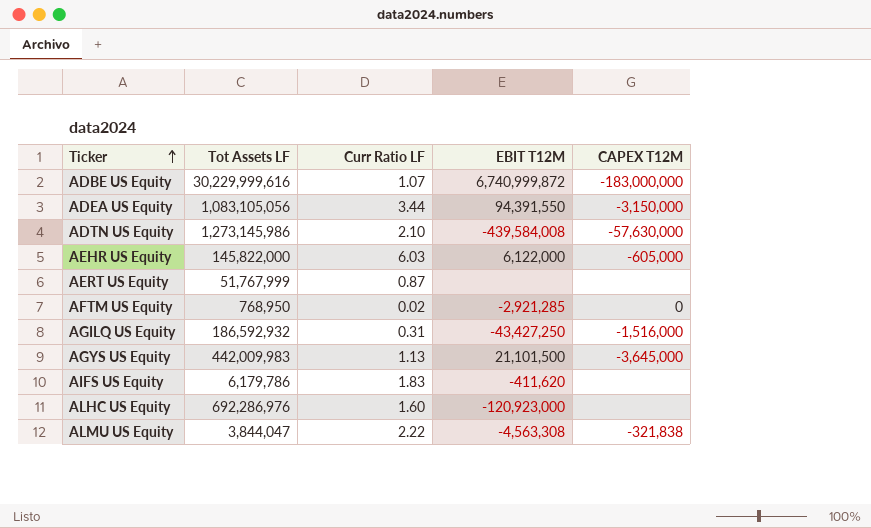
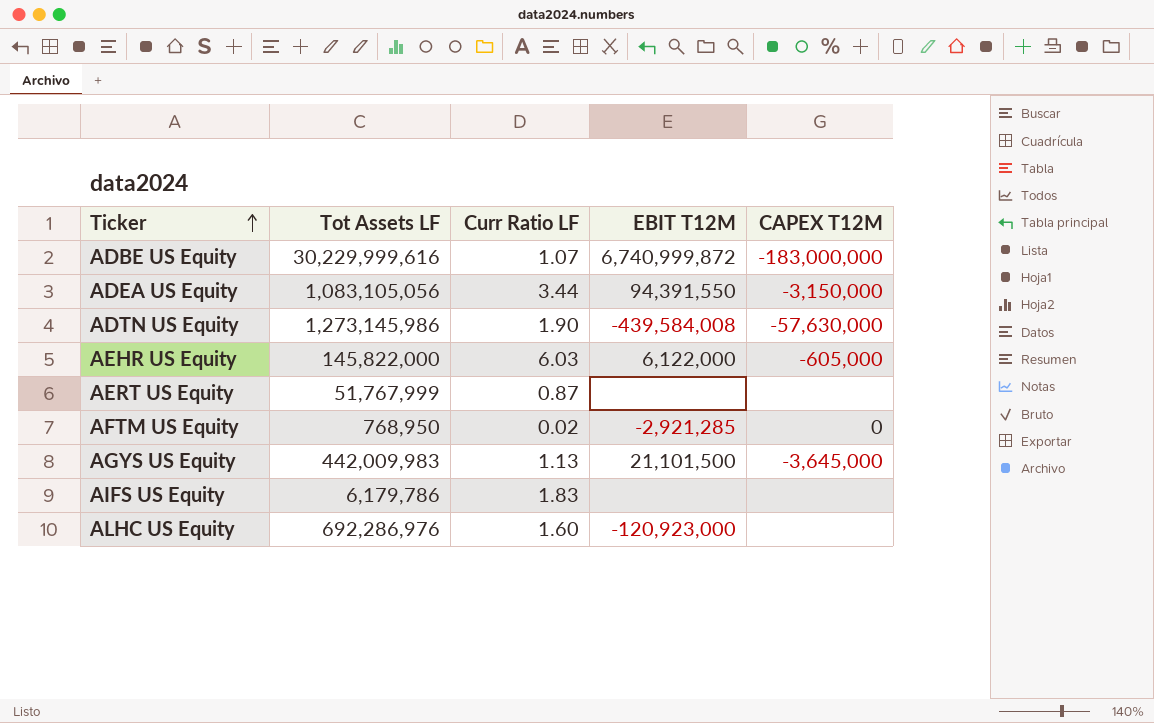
row AGILQ US Equity: 186,592,932 | 0.31 | -43,427,250 | -1,516,000 -> none
row ALMU US Equity: 3,844,047 | 2.22 | -4,563,308 | -321,838 -> none
ADTN US Equity | Curr Ratio LF: 2.10 -> 1.90
AIFS US Equity | EBIT T12M: -411,620 -> none

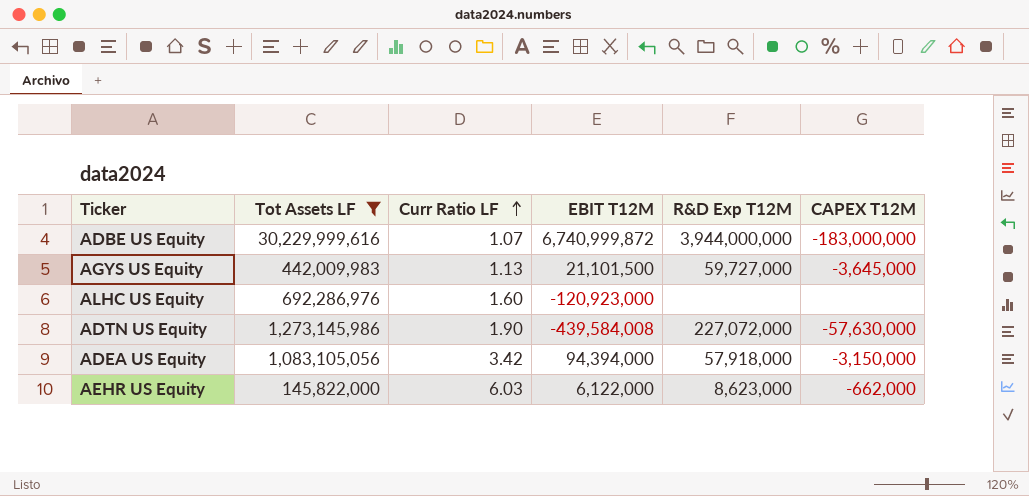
filter: none -> Tot Assets LF >= 145,822,000
row order: Ticker ascending -> Curr Ratio LF ascending
column R&D Exp T12M | position: none -> 5
ADEA US Equity | Curr Ratio LF: 3.44 -> 3.42
ADEA US Equity | EBIT T12M: 94,391,550 -> 94,394,000
AEHR US Equity | CAPEX T12M: -605,000 -> -662,000

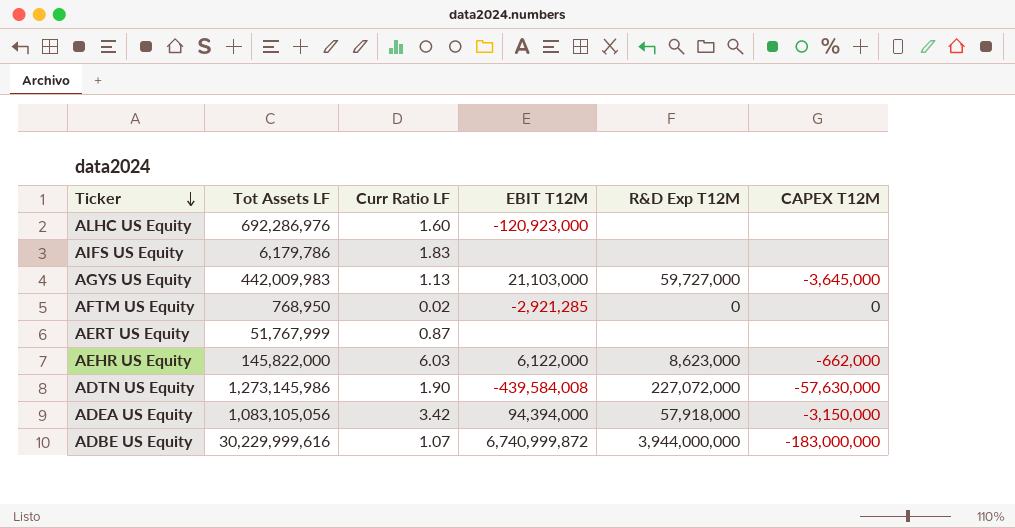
filter: Tot Assets LF >= 145,822,000 -> none
row order: Curr Ratio LF ascending -> Ticker descending
AGYS US Equity | EBIT T12M: 21,101,500 -> 21,103,000

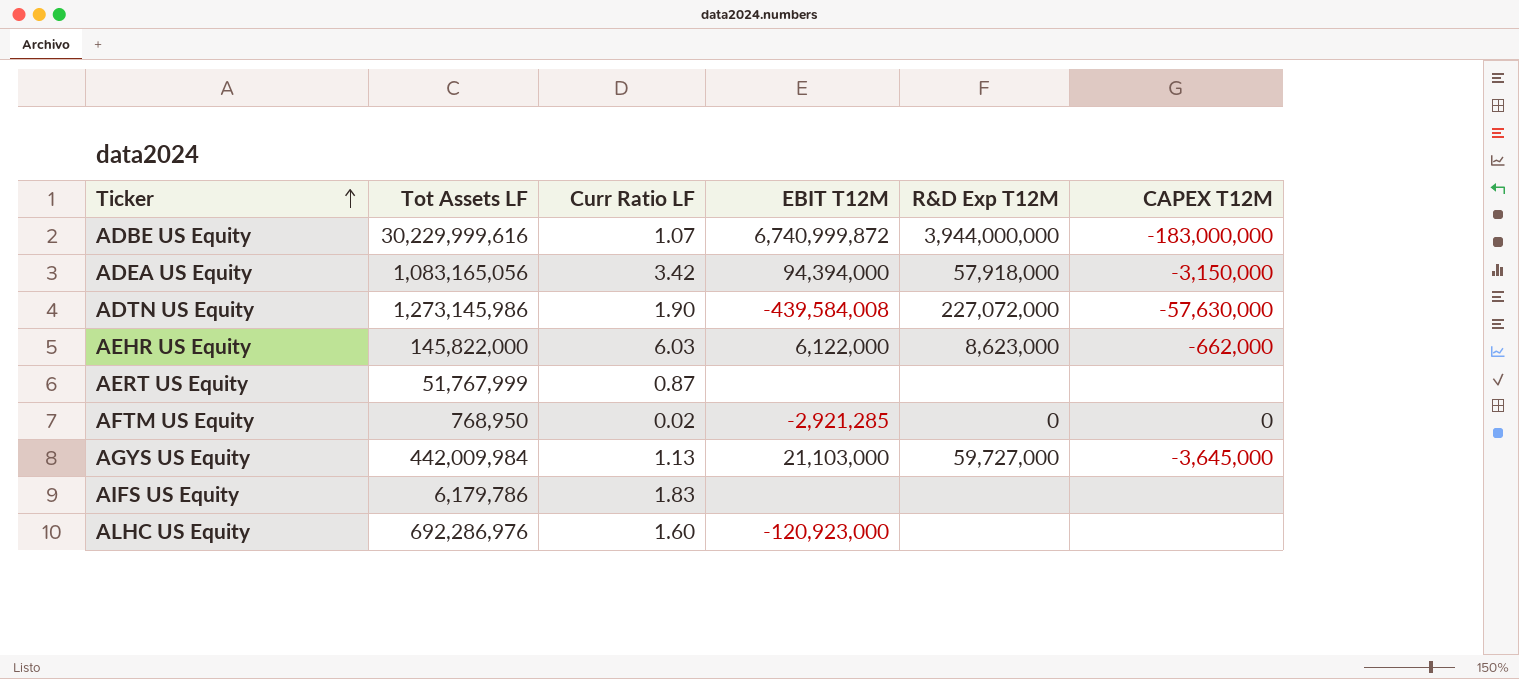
row order: Ticker descending -> Ticker ascending
ADEA US Equity | Tot Assets LF: 1,083,105,056 -> 1,083,165,056
AGYS US Equity | Tot Assets LF: 442,009,983 -> 442,009,984

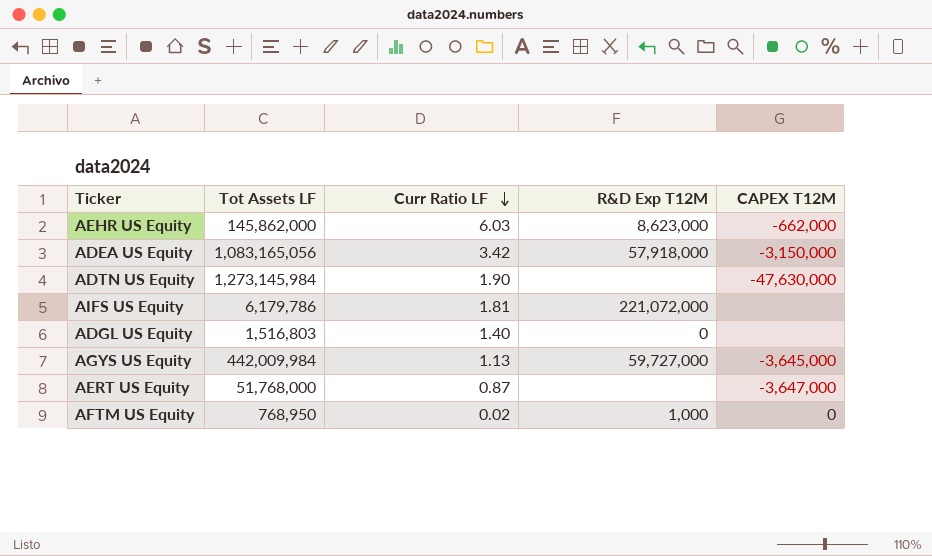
row order: Ticker ascending -> Curr Ratio LF descending
column EBIT T12M | position: 4 -> none
row ADBE US Equity: 30,229,999,616 | 1.07 | 6,740,999,872 | 3,944,000,000 | -183,000,000 -> none
row ALHC US Equity: 692,286,976 | 1.60 | -120,923,000 | none | none -> none
AEHR US Equity | Tot Assets LF: 145,822,000 -> 145,862,000
ADTN US Equity | Tot Assets LF: 1,273,145,986 -> 1,273,145,984
ADTN US Equity | R&D Exp T12M: 227,072,000 -> none
ADTN US Equity | CAPEX T12M: -57,630,000 -> -47,630,000
AIFS US Equity | Curr Ratio LF: 1.83 -> 1.81
AIFS US Equity | R&D Exp T12M: none -> 221,072,000
row ADGL US Equity: none -> 1,516,803 | 1.40 | 0 | none
AERT US Equity | Tot Assets LF: 51,767,999 -> 51,768,000
AERT US Equity | CAPEX T12M: none -> -3,647,000
AFTM US Equity | R&D Exp T12M: 0 -> 1,000

